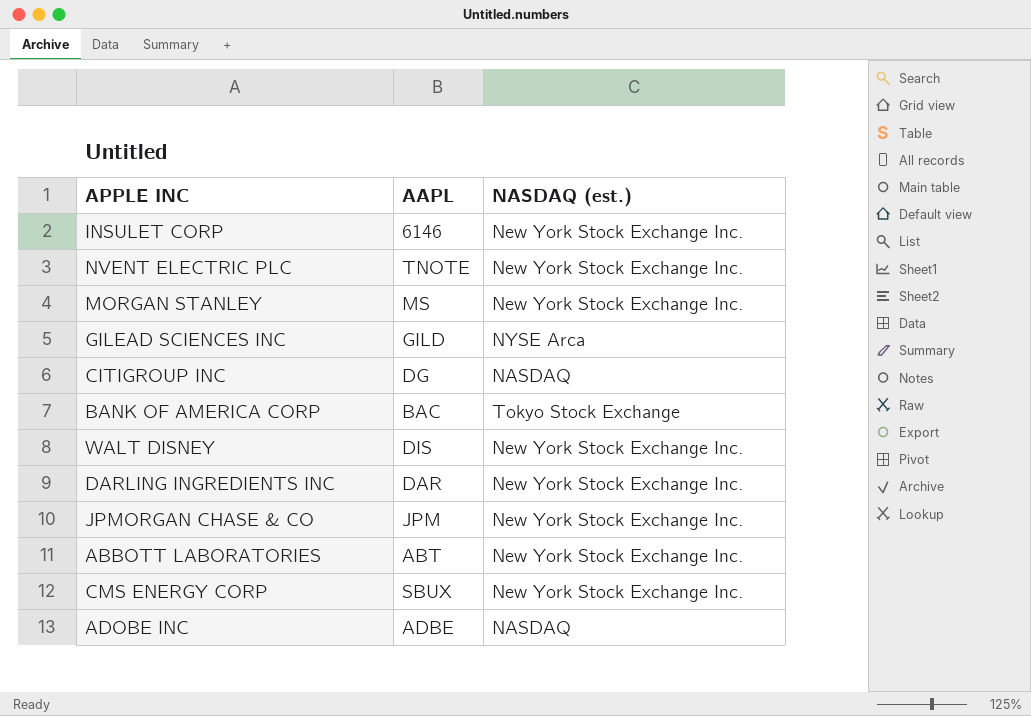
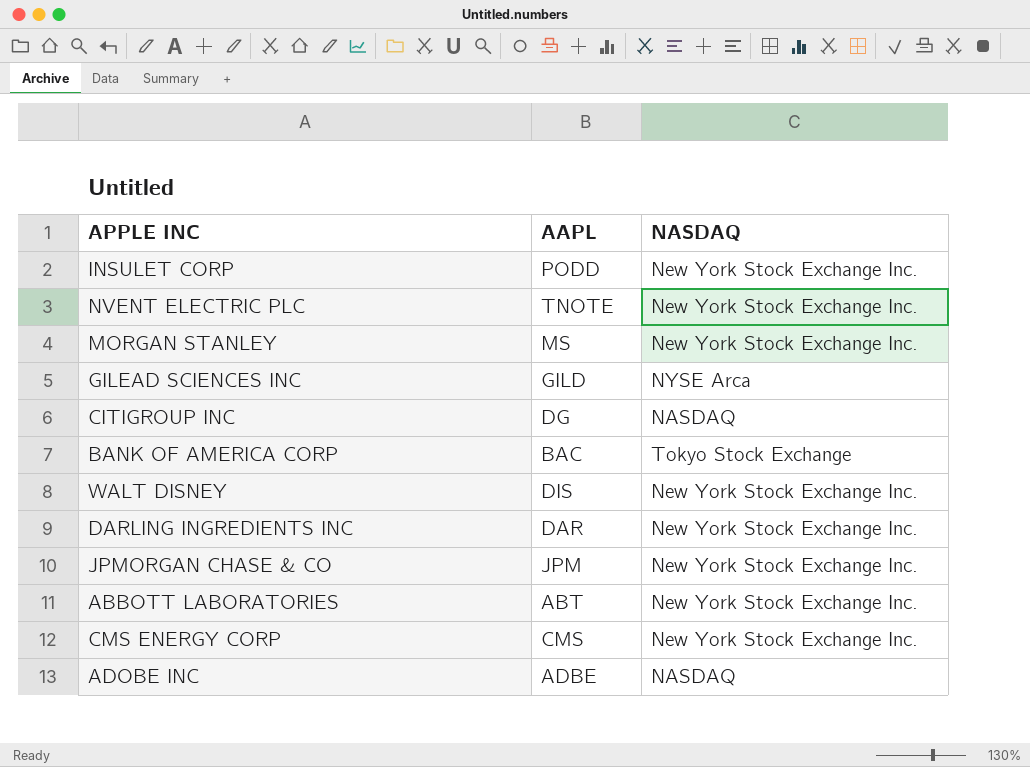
column name: NASDAQ (est.) -> NASDAQ
INSULET CORP | AAPL: 6146 -> PODD
CMS ENERGY CORP | AAPL: SBUX -> CMS

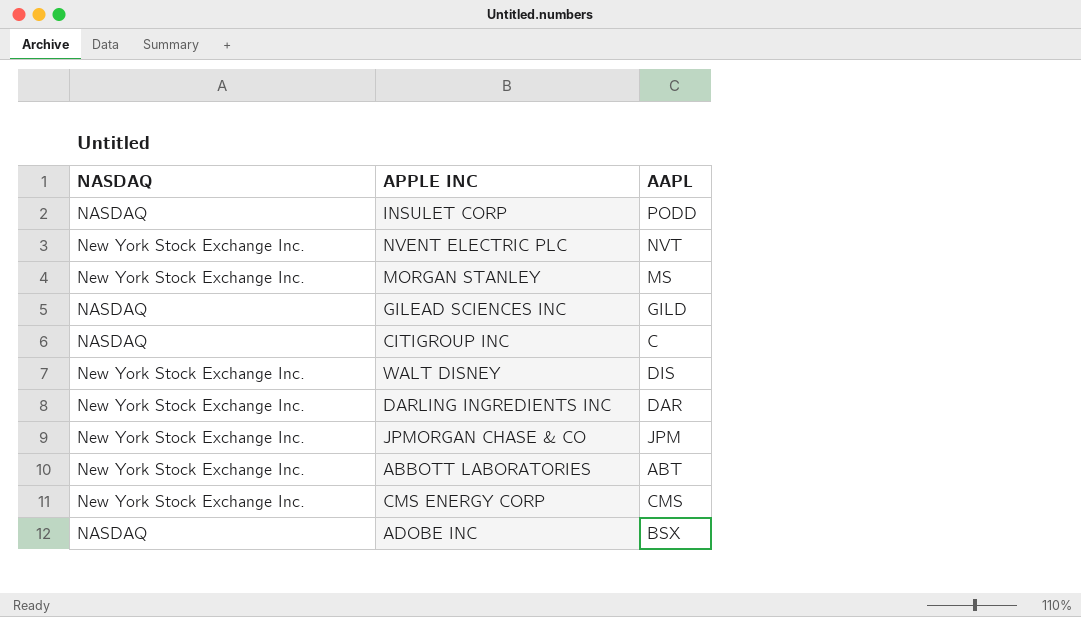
column NASDAQ | position: 3 -> 1
row BANK OF AMERICA CORP: BAC | Tokyo Stock Exchange -> none
INSULET CORP | NASDAQ: New York Stock Exchange Inc. -> NASDAQ
NVENT ELECTRIC PLC | AAPL: TNOTE -> NVT
GILEAD SCIENCES INC | NASDAQ: NYSE Arca -> NASDAQ
CITIGROUP INC | AAPL: DG -> C
ADOBE INC | AAPL: ADBE -> BSX

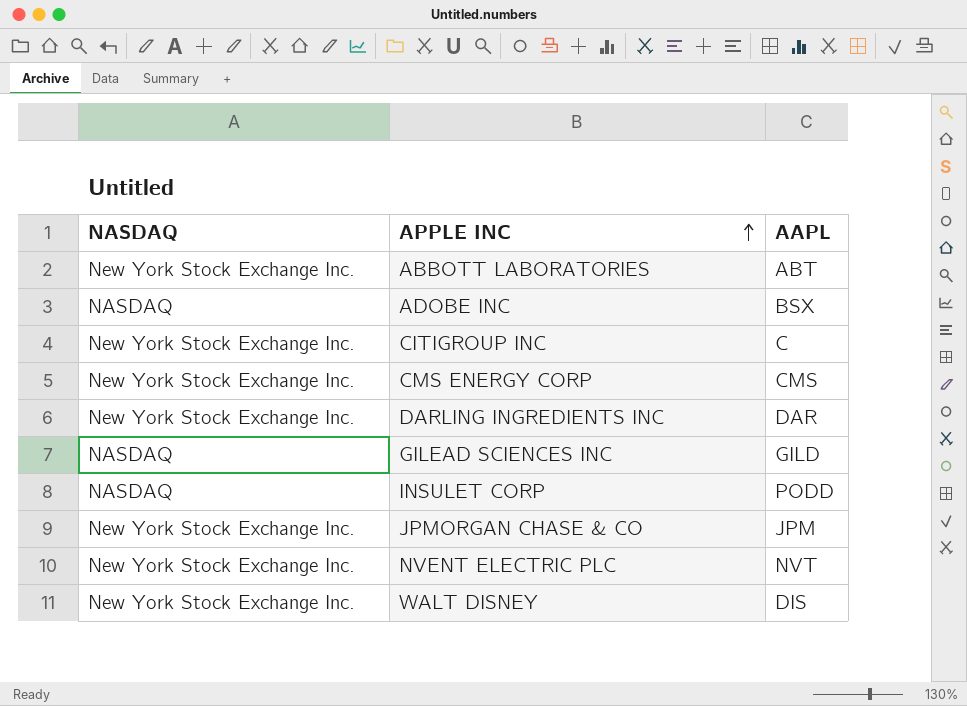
row order: none -> APPLE INC ascending
row MORGAN STANLEY: New York Stock Exchange Inc. | MS -> none
CITIGROUP INC | NASDAQ: NASDAQ -> New York Stock Exchange Inc.

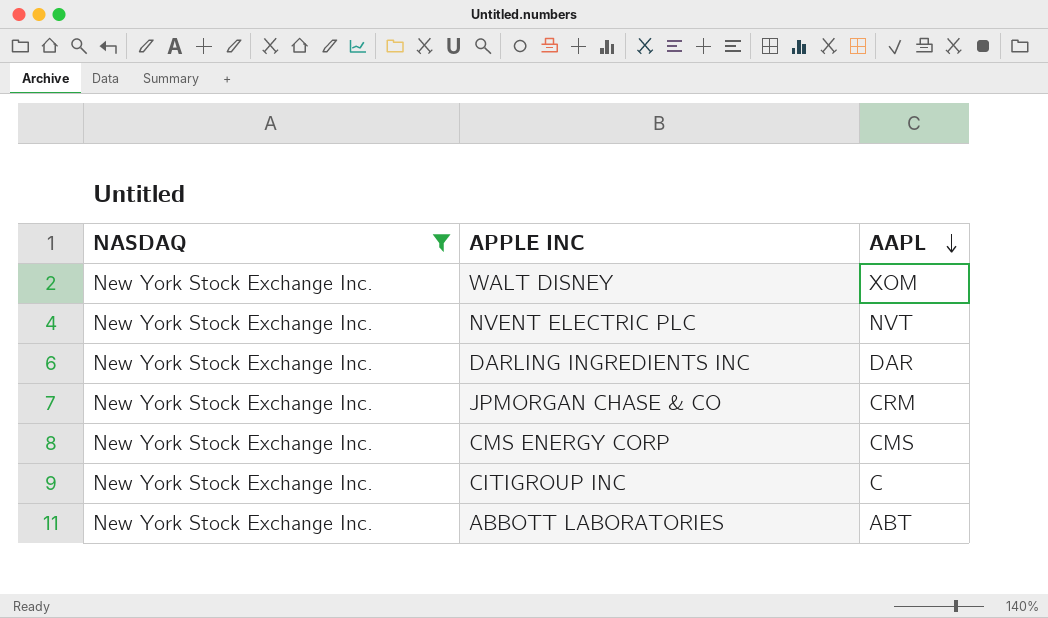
filter: none -> NASDAQ = New York Stock Exchange Inc.
row order: APPLE INC ascending -> AAPL descending
WALT DISNEY | AAPL: DIS -> XOM
JPMORGAN CHASE & CO | AAPL: JPM -> CRM

